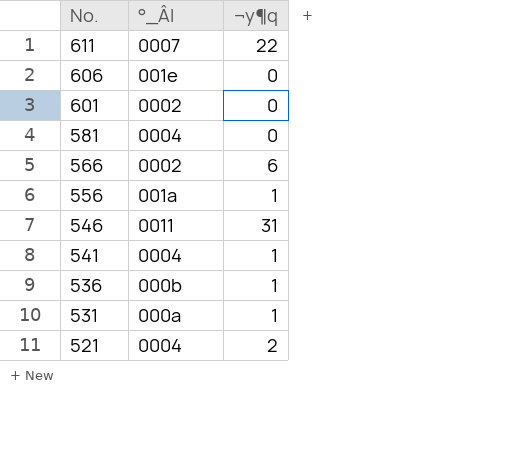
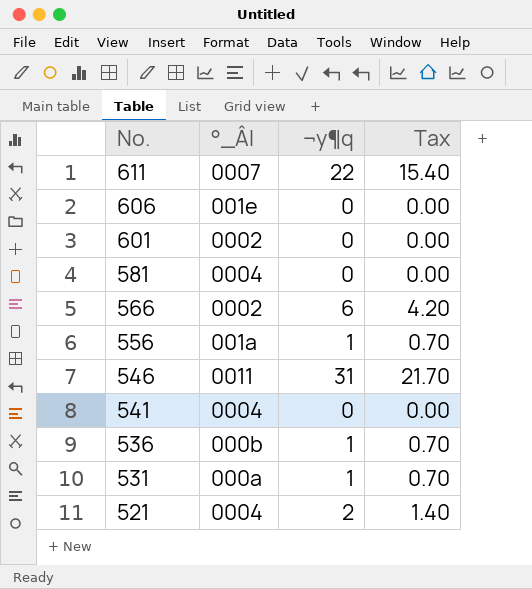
column Tax | formula: none -> [¬y¶q] * 0.7
541 | ¬y¶q: 1 -> 0

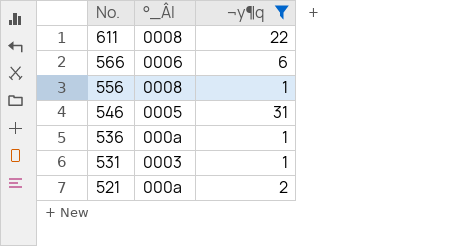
filter: none -> ¬y¶q != 0
column Tax | formula: [¬y¶q] * 0.7 -> none
611 | °_ÂI: 0007 -> 0008
566 | °_ÂI: 0002 -> 0006
556 | °_ÂI: 001a -> 0008
546 | °_ÂI: 0011 -> 0005
536 | °_ÂI: 000b -> 000a
531 | °_ÂI: 000a -> 0003
521 | °_ÂI: 0004 -> 000a

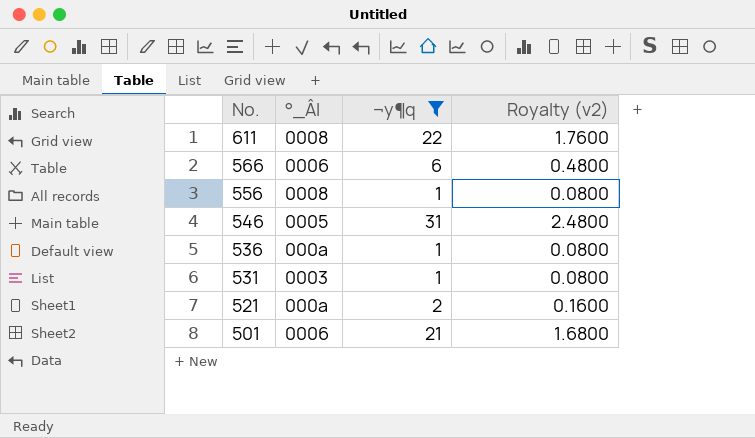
column Royalty (v2) | formula: none -> [¬y¶q] * 0.08
row 501: none -> 0006 | 21 | 1.6800

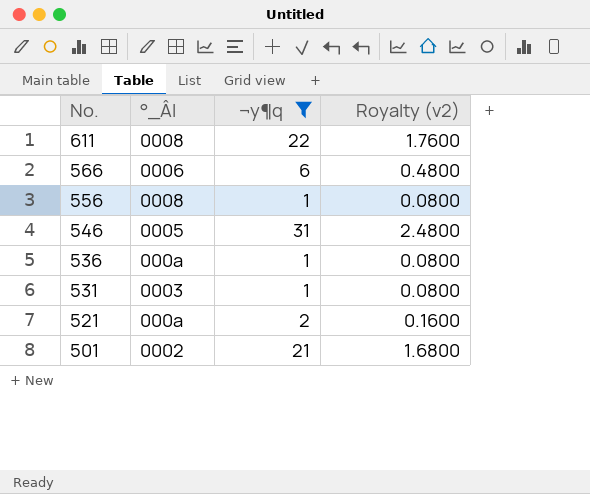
501 | °_ÂI: 0006 -> 0002

